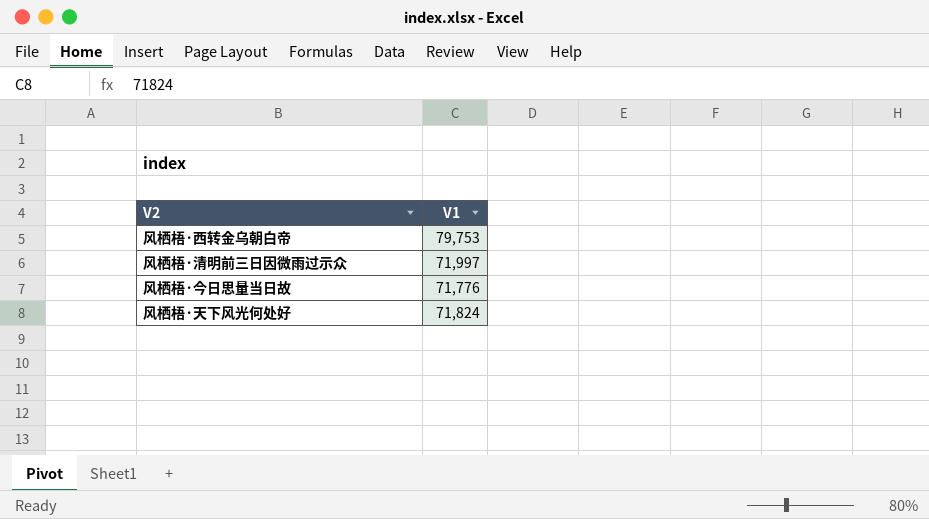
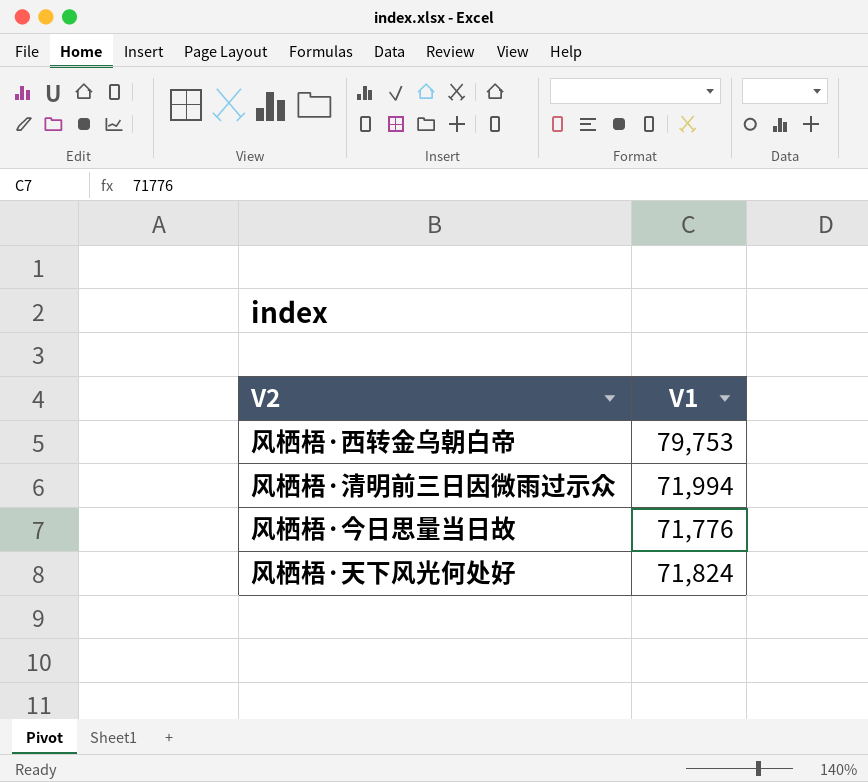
风栖梧·清明前三日因微雨过示众 | V1: 71,997 -> 71,994

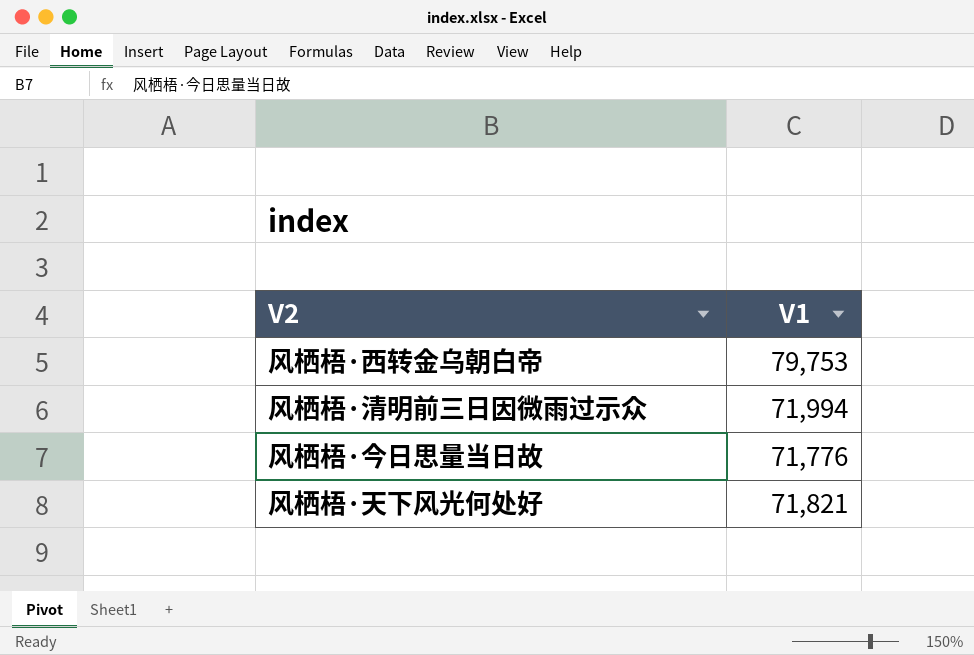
风栖梧·天下风光何处好 | V1: 71,824 -> 71,821

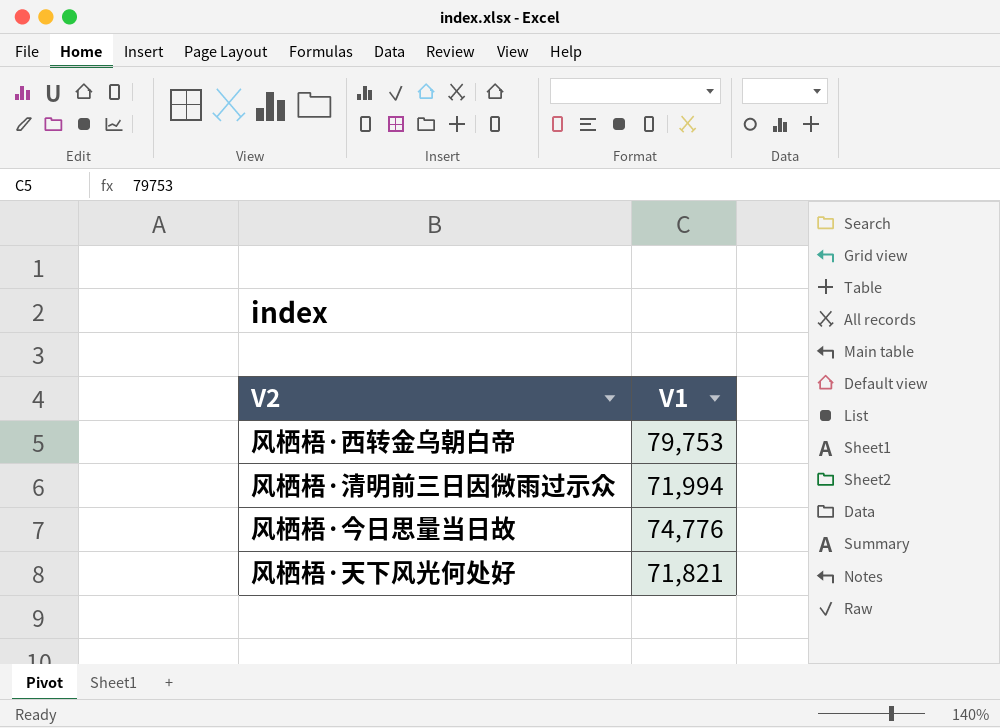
风栖梧·今日思量当日故 | V1: 71,776 -> 74,776

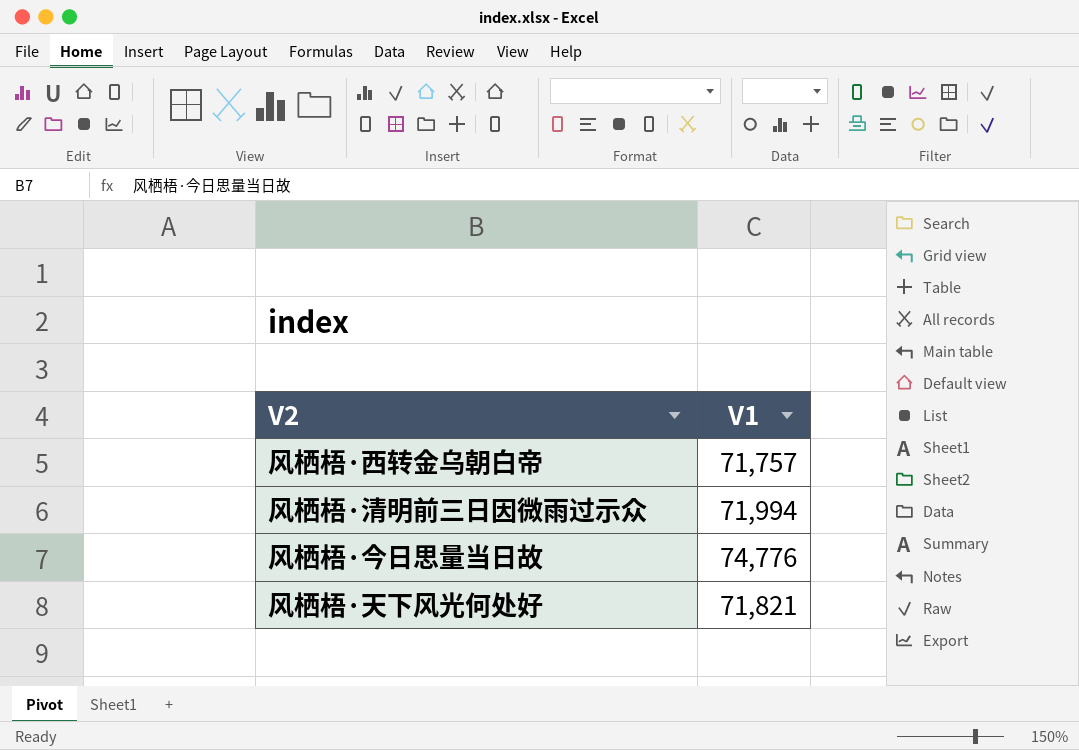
风栖梧·西转金乌朝白帝 | V1: 79,753 -> 71,757

